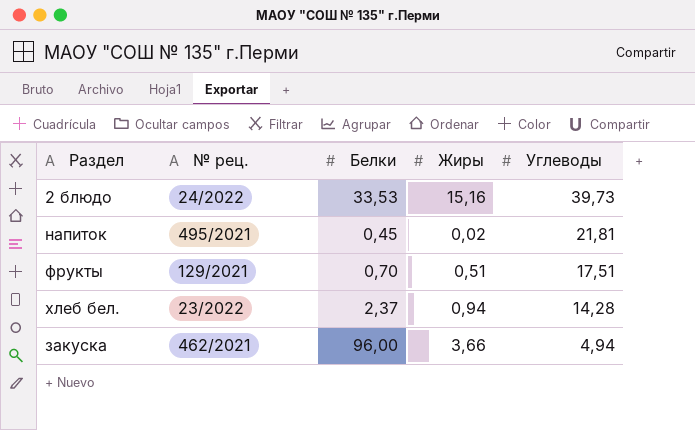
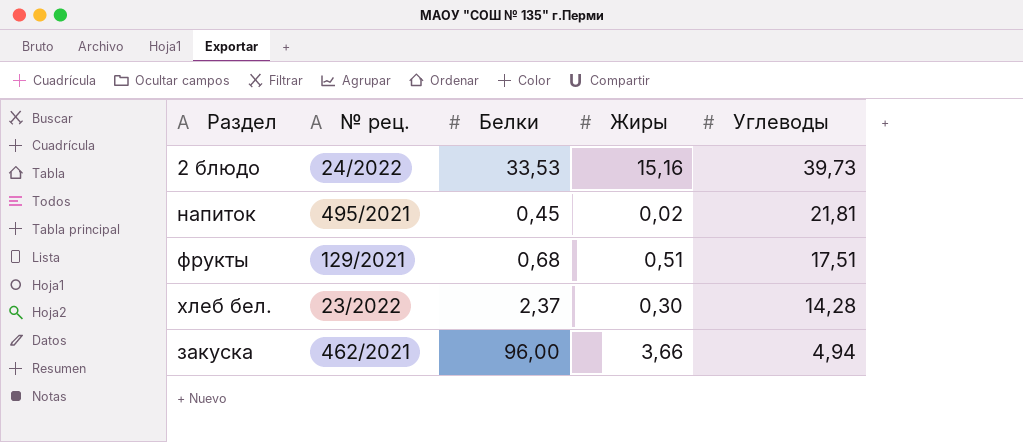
фрукты | Белки: 0,70 -> 0,68
хлеб бел. | Жиры: 0,94 -> 0,30

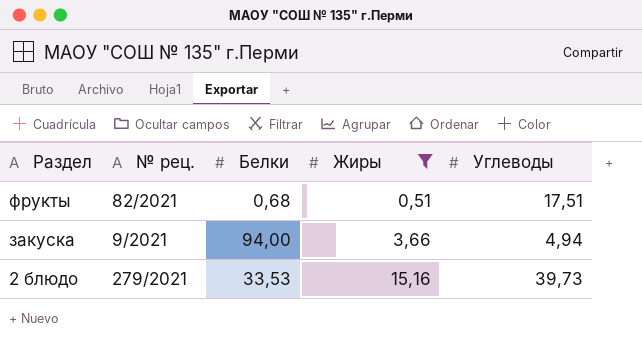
filter: none -> Жиры >= 0,51
row order: Углеводы descending -> Раздел descending
фрукты | № рец.: 129/2021 -> 82/2021
закуска | № рец.: 462/2021 -> 9/2021
закуска | Белки: 96,00 -> 94,00
2 блюдо | № рец.: 24/2022 -> 279/2021

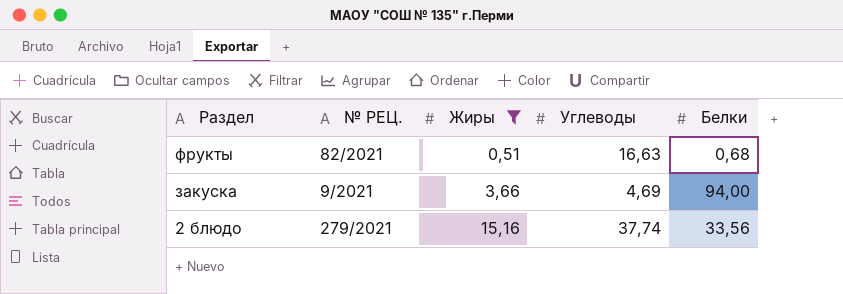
column name: № рец. -> № РЕЦ.
column Белки | position: 3 -> 5
фрукты | Углеводы: 17,51 -> 16,63
закуска | Углеводы: 4,94 -> 4,69
2 блюдо | Углеводы: 39,73 -> 37,74
2 блюдо | Белки: 33,53 -> 33,56

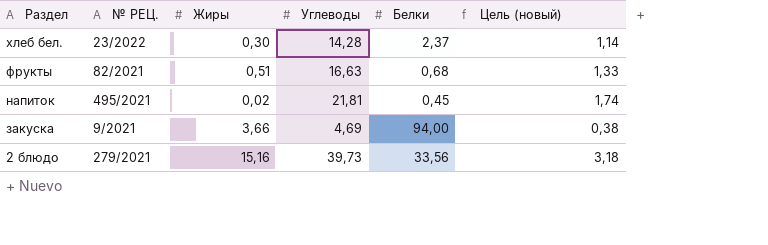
filter: Жиры >= 0,51 -> none
column Цель (новый) | formula: none -> [Углеводы] * 0,08
2 блюдо | Углеводы: 37,74 -> 39,73

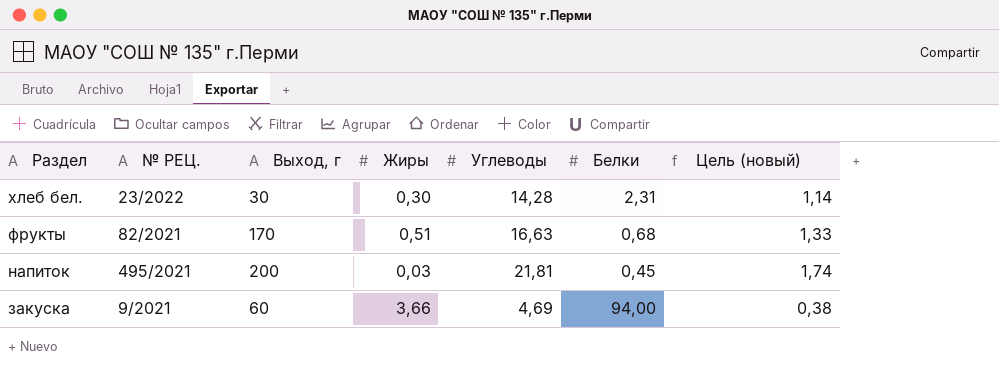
column Выход, г | position: none -> 3
row 2 блюдо: 279/2021 | 15,16 | 39,73 | 33,56 | 3,18 -> none
хлеб бел. | Белки: 2,37 -> 2,31
напиток | Жиры: 0,02 -> 0,03

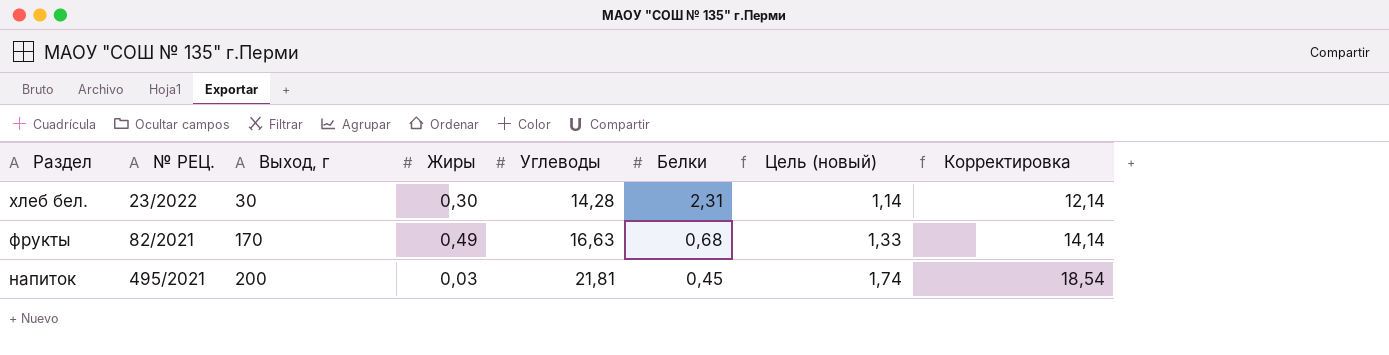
column Корректировка | formula: none -> [Углеводы] * 0,85
row закуска: 9/2021 | 60 | 3,66 | 4,69 | 94,00 | 0,38 -> none
фрукты | Жиры: 0,51 -> 0,49

